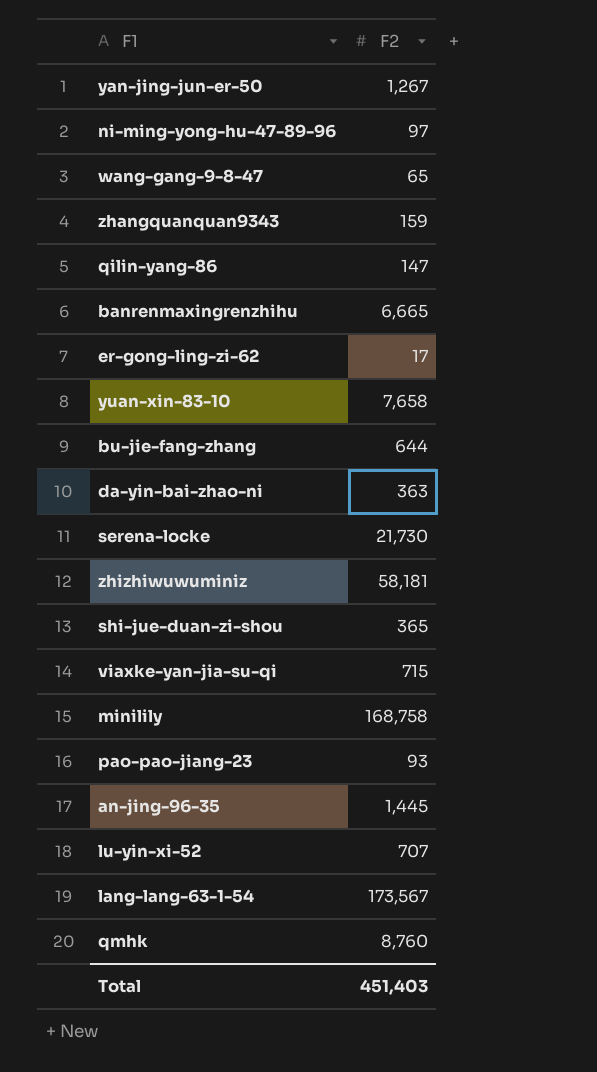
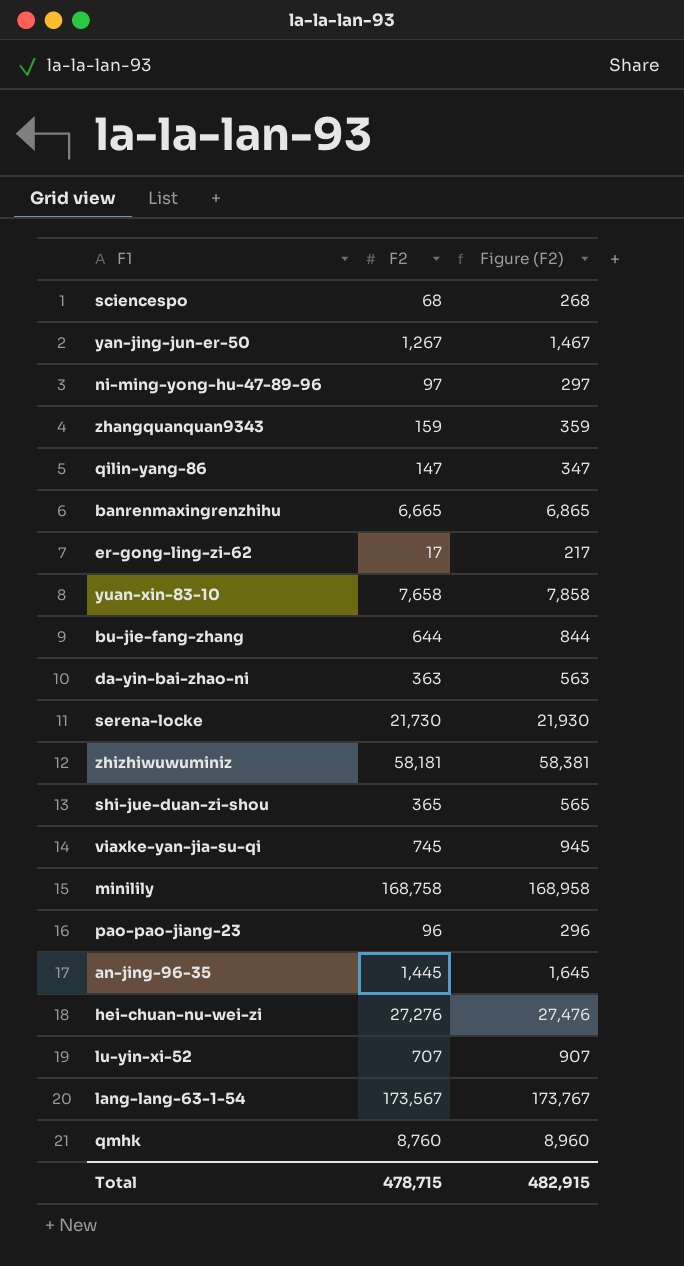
column Figure (F2) | formula: none -> [F2] + 200
row wang-gang-9-8-47: 65 -> none
row sciencespo: none -> 68 | 268
viaxke-yan-jia-su-qi | F2: 715 -> 745
pao-pao-jiang-23 | F2: 93 -> 96
row hei-chuan-nu-wei-zi: none -> 27,276 | 27,476
Total | F2: 451,403 -> 478,715

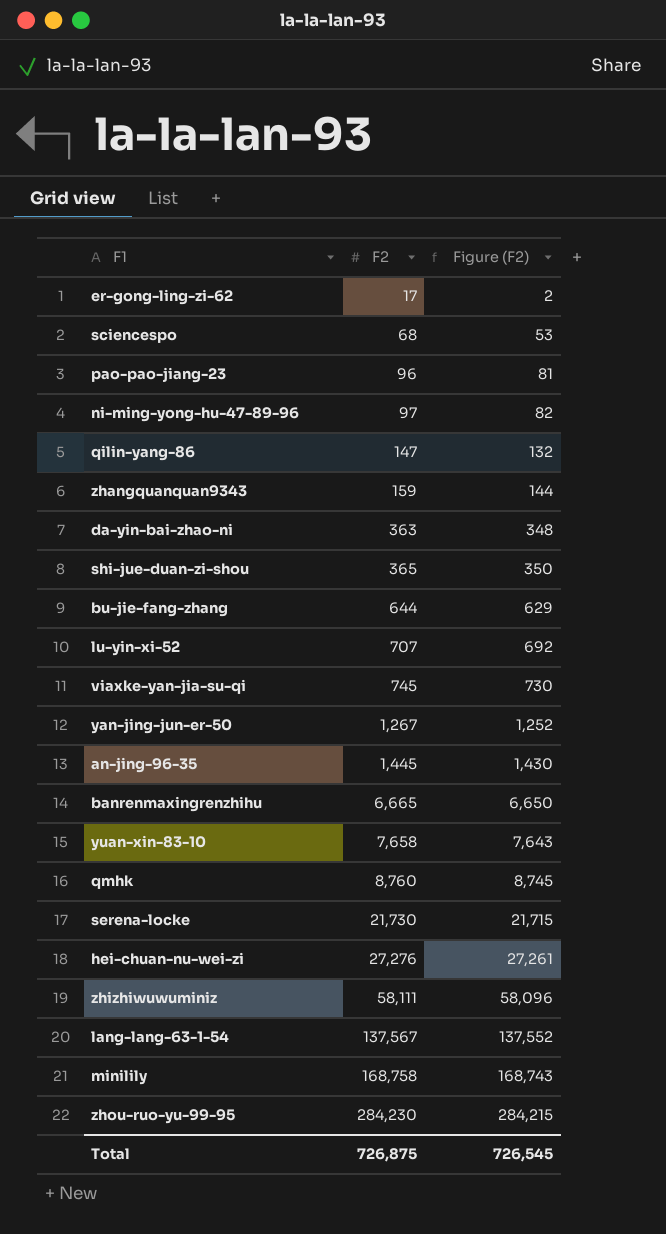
row order: none -> F2 ascending
column Figure (F2) | formula: [F2] + 200 -> [F2] - 15
zhizhiwuwuminiz | F2: 58,181 -> 58,111
lang-lang-63-1-54 | F2: 173,567 -> 137,567
row zhou-ruo-yu-99-95: none -> 284,230 | 284,215
Total | F2: 478,715 -> 726,875
Total | Figure (F2): 482,915 -> 726,545

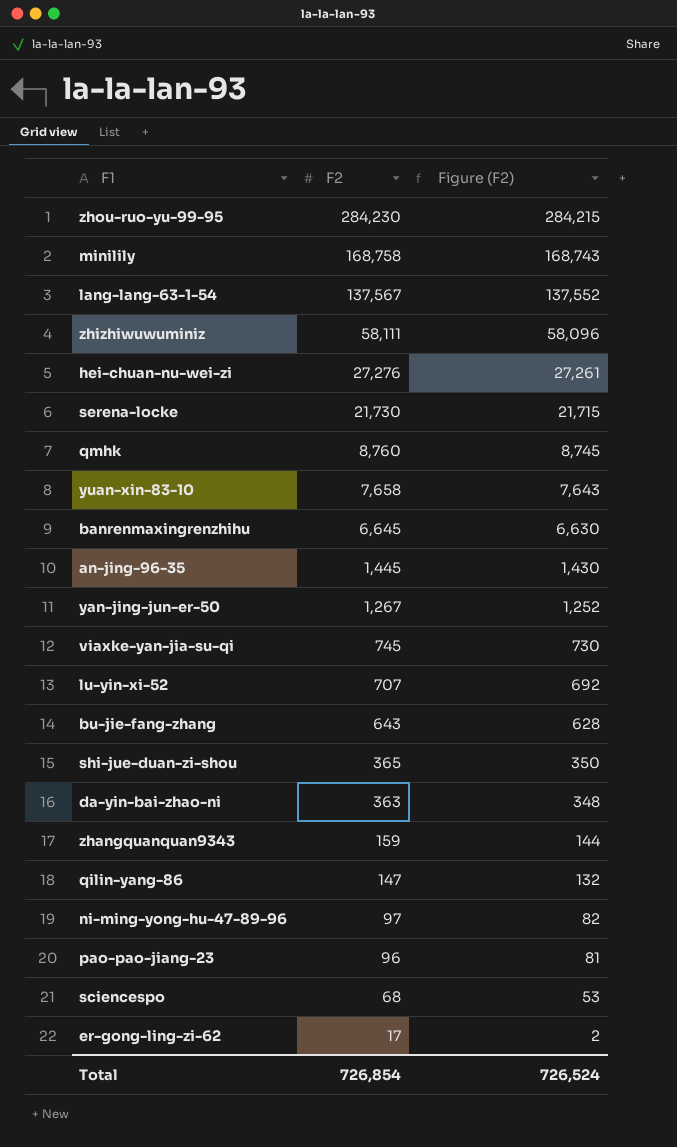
row order: F2 ascending -> F2 descending
banrenmaxingrenzhihu | F2: 6,665 -> 6,645
banrenmaxingrenzhihu | Figure (F2): 6,650 -> 6,630
bu-jie-fang-zhang | F2: 644 -> 643
bu-jie-fang-zhang | Figure (F2): 629 -> 628
Total | F2: 726,875 -> 726,854
Total | Figure (F2): 726,545 -> 726,524

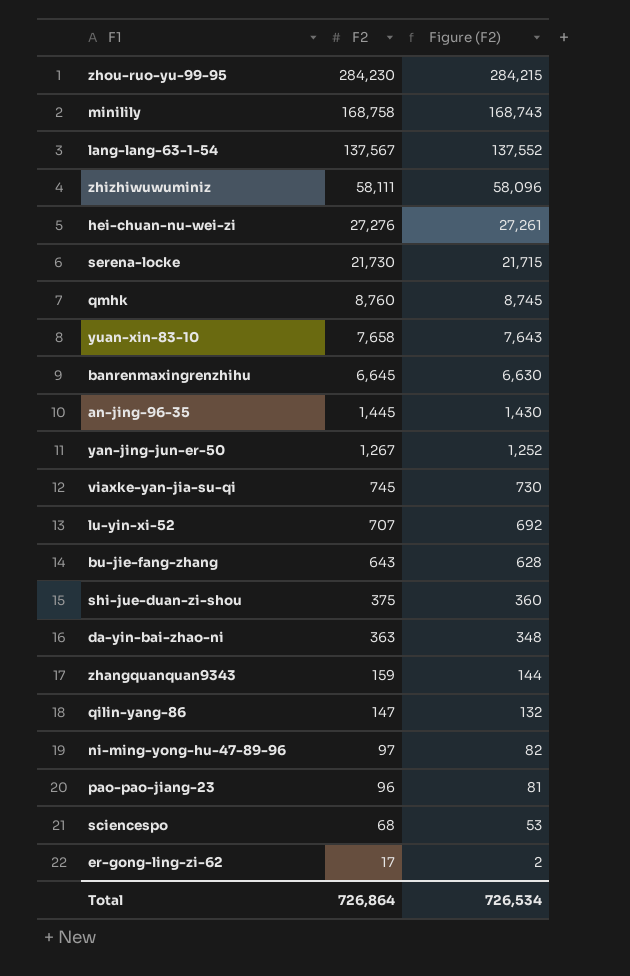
shi-jue-duan-zi-shou | F2: 365 -> 375
shi-jue-duan-zi-shou | Figure (F2): 350 -> 360
Total | F2: 726,854 -> 726,864
Total | Figure (F2): 726,524 -> 726,534

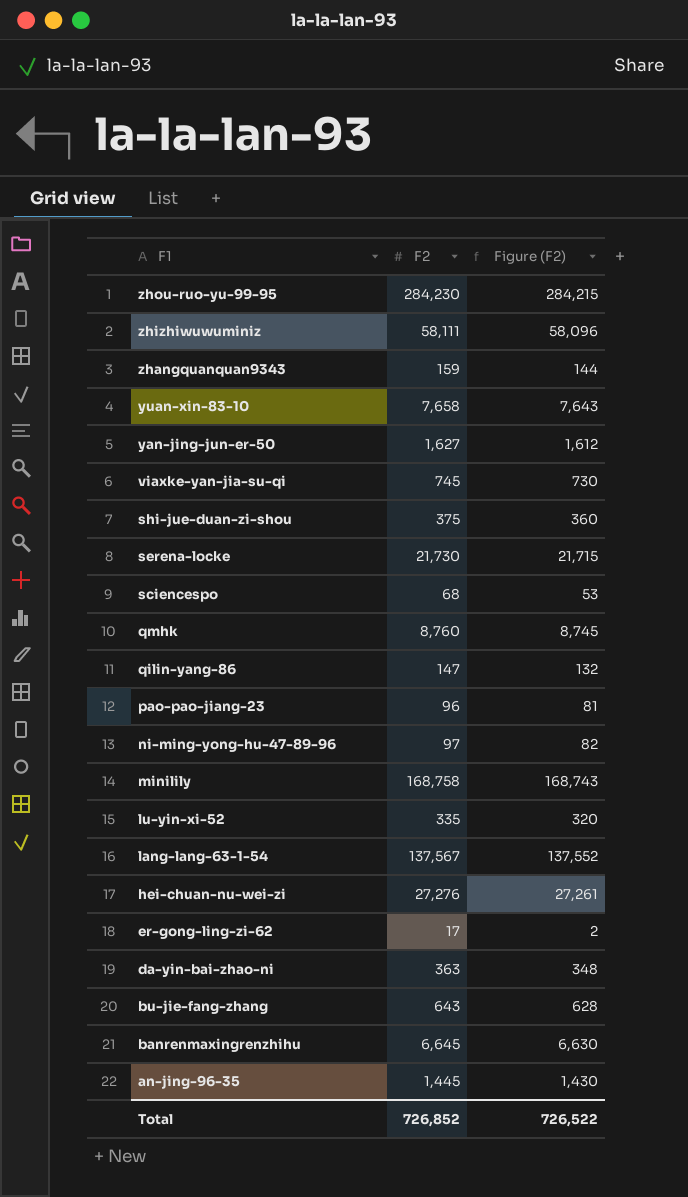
row order: F2 descending -> F1 descending
yan-jing-jun-er-50 | F2: 1,267 -> 1,627
yan-jing-jun-er-50 | Figure (F2): 1,252 -> 1,612
lu-yin-xi-52 | F2: 707 -> 335
lu-yin-xi-52 | Figure (F2): 692 -> 320
Total | F2: 726,864 -> 726,852
Total | Figure (F2): 726,534 -> 726,522

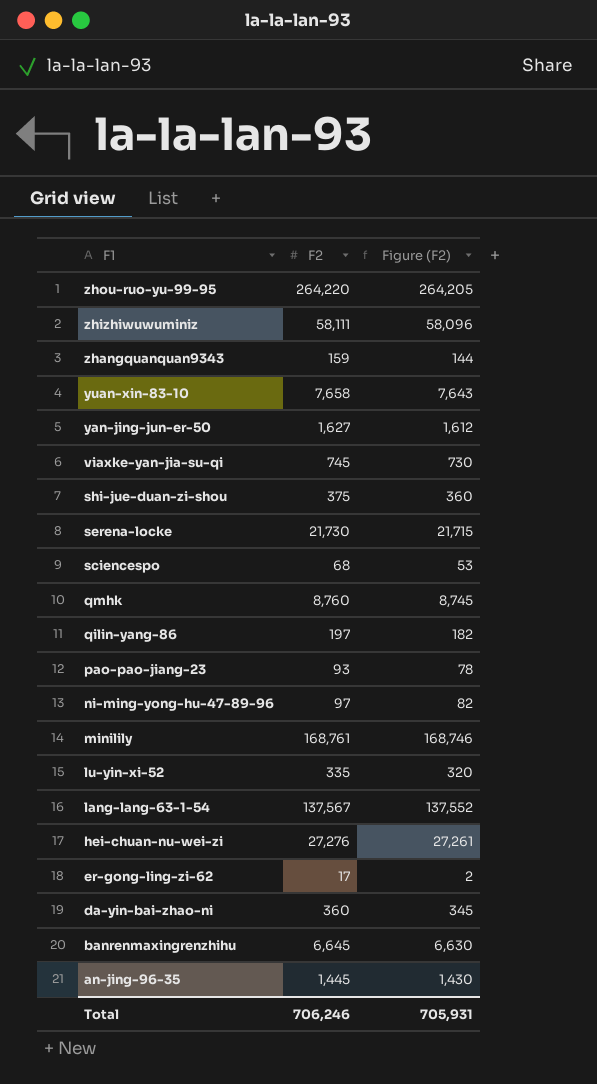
row bu-jie-fang-zhang: 643 | 628 -> none
zhou-ruo-yu-99-95 | F2: 284,230 -> 264,220
zhou-ruo-yu-99-95 | Figure (F2): 284,215 -> 264,205
qilin-yang-86 | F2: 147 -> 197
qilin-yang-86 | Figure (F2): 132 -> 182
pao-pao-jiang-23 | F2: 96 -> 93
pao-pao-jiang-23 | Figure (F2): 81 -> 78
minilily | F2: 168,758 -> 168,761
minilily | Figure (F2): 168,743 -> 168,746
da-yin-bai-zhao-ni | F2: 363 -> 360
da-yin-bai-zhao-ni | Figure (F2): 348 -> 345
Total | F2: 726,852 -> 706,246
Total | Figure (F2): 726,522 -> 705,931

